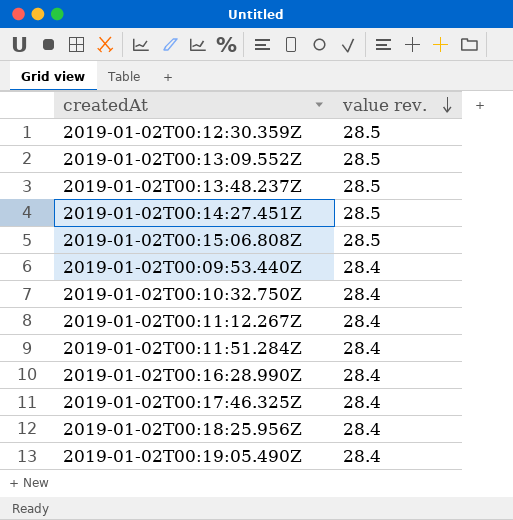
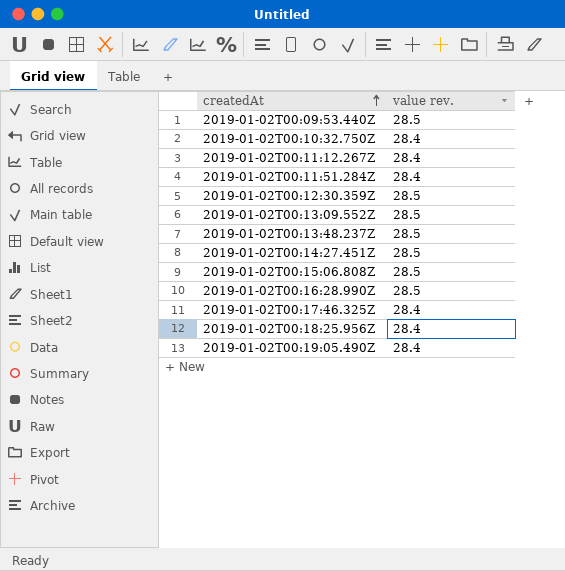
row order: value rev. descending -> createdAt ascending
2019-01-02T00:09:53.440Z | value rev.: 28.4 -> 28.5
2019-01-02T00:16:28.990Z | value rev.: 28.4 -> 28.5

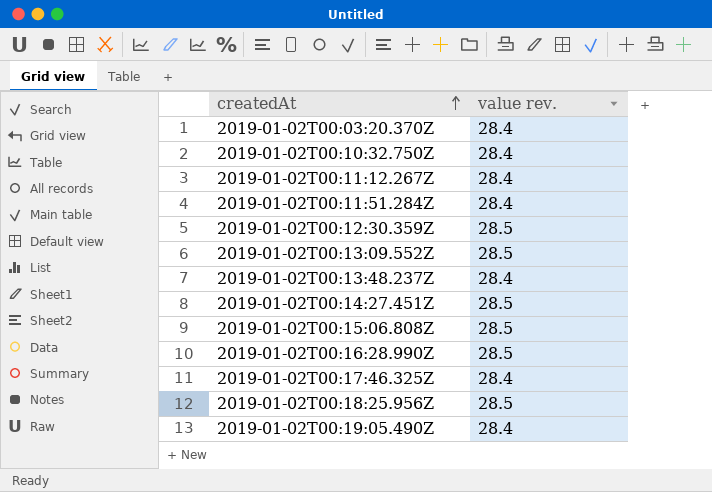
row 2019-01-02T00:09:53.440Z: 28.5 -> none
row 2019-01-02T00:03:20.370Z: none -> 28.4
2019-01-02T00:13:48.237Z | value rev.: 28.5 -> 28.4
2019-01-02T00:18:25.956Z | value rev.: 28.4 -> 28.5

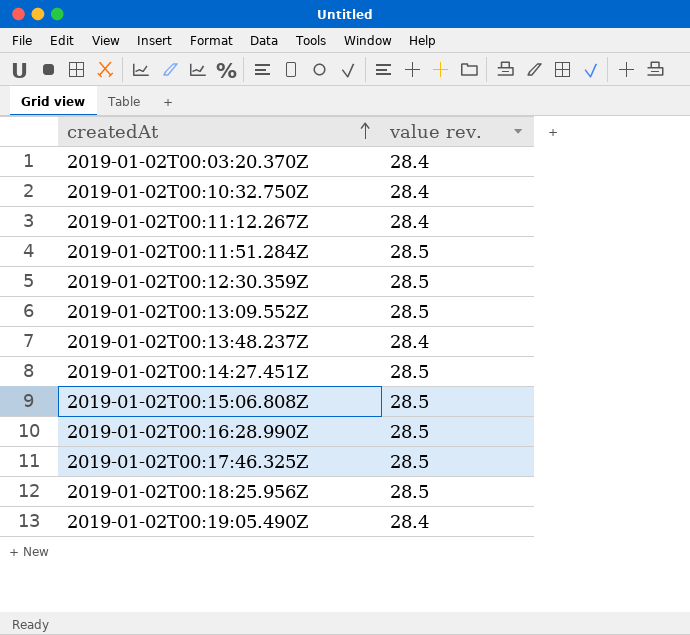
2019-01-02T00:11:51.284Z | value rev.: 28.4 -> 28.5
2019-01-02T00:17:46.325Z | value rev.: 28.4 -> 28.5

